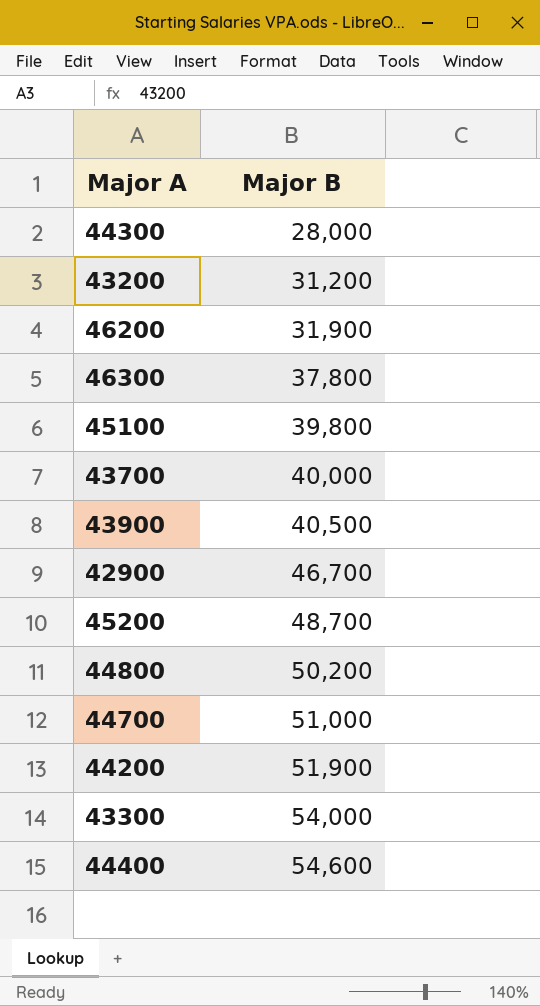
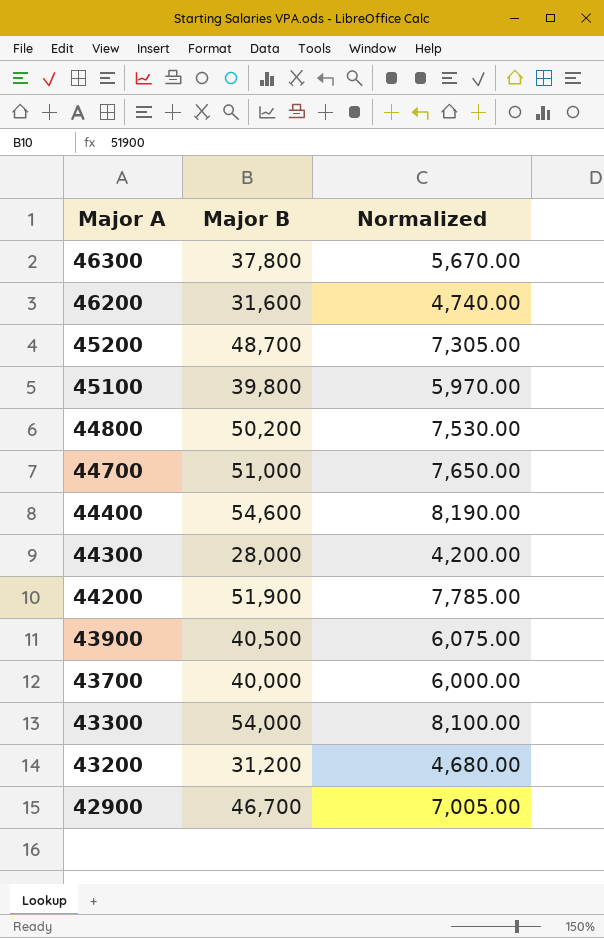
row order: Major B ascending -> Major A descending
column Normalized | formula: none -> [Major B] * 0.15
46200 | Major B: 31,900 -> 31,600

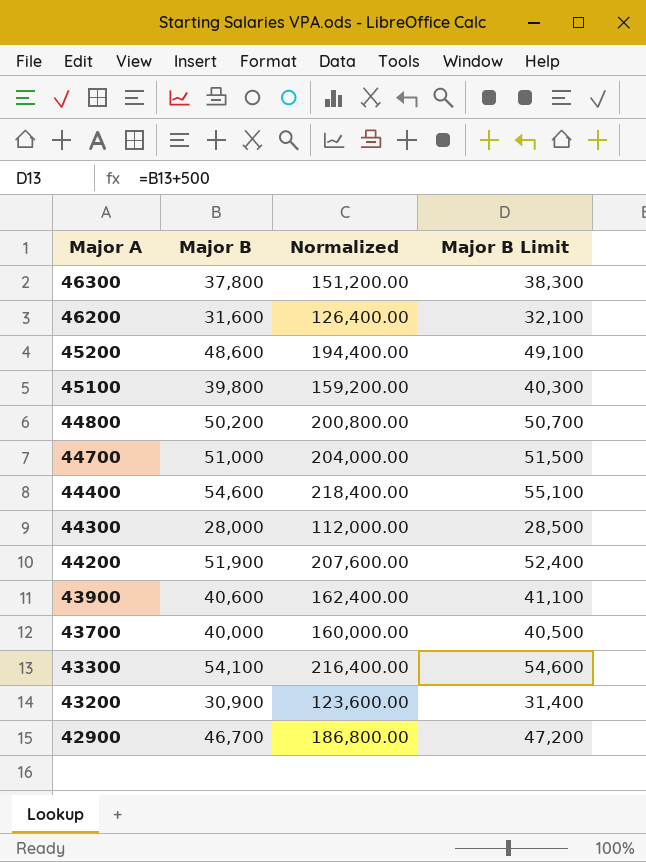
column Normalized | formula: [Major B] * 0.15 -> [Major B] * 4
column Major B Limit | formula: none -> [Major B] + 500
45200 | Major B: 48,700 -> 48,600
43900 | Major B: 40,500 -> 40,600
43300 | Major B: 54,000 -> 54,100
43200 | Major B: 31,200 -> 30,900

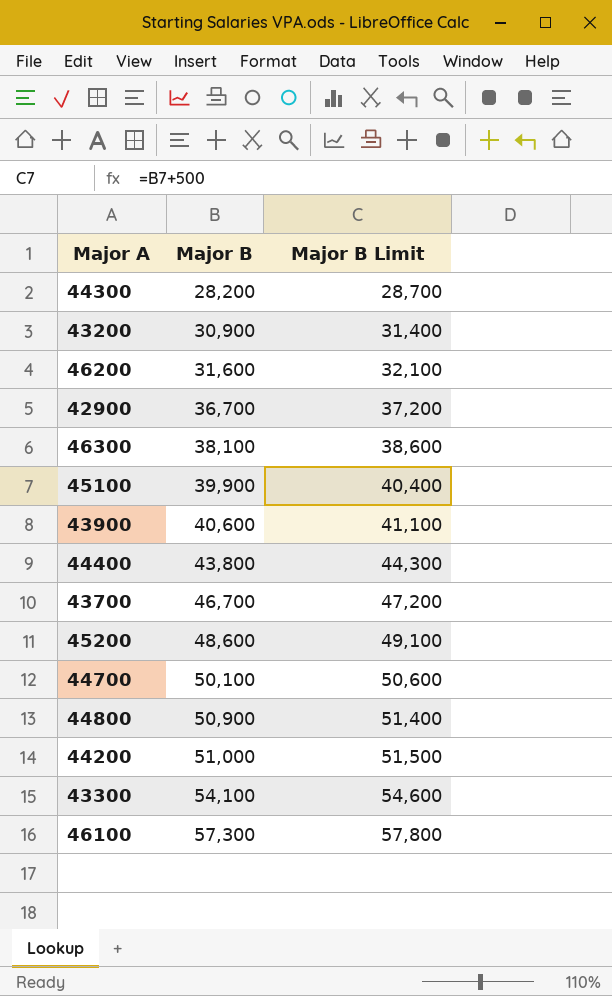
row order: Major A descending -> Major B ascending
column Normalized | formula: [Major B] * 4 -> none
44300 | Major B: 28,000 -> 28,200
44300 | Major B Limit: 28,500 -> 28,700
42900 | Major B: 46,700 -> 36,700
42900 | Major B Limit: 47,200 -> 37,200
46300 | Major B: 37,800 -> 38,100
46300 | Major B Limit: 38,300 -> 38,600
45100 | Major B: 39,800 -> 39,900
45100 | Major B Limit: 40,300 -> 40,400
44400 | Major B: 54,600 -> 43,800
44400 | Major B Limit: 55,100 -> 44,300
43700 | Major B: 40,000 -> 46,700
43700 | Major B Limit: 40,500 -> 47,200
44700 | Major B: 51,000 -> 50,100
44700 | Major B Limit: 51,500 -> 50,600
44800 | Major B: 50,200 -> 50,900
44800 | Major B Limit: 50,700 -> 51,400
44200 | Major B: 51,900 -> 51,000
44200 | Major B Limit: 52,400 -> 51,500
row 46100: none -> 57,300 | 57,800

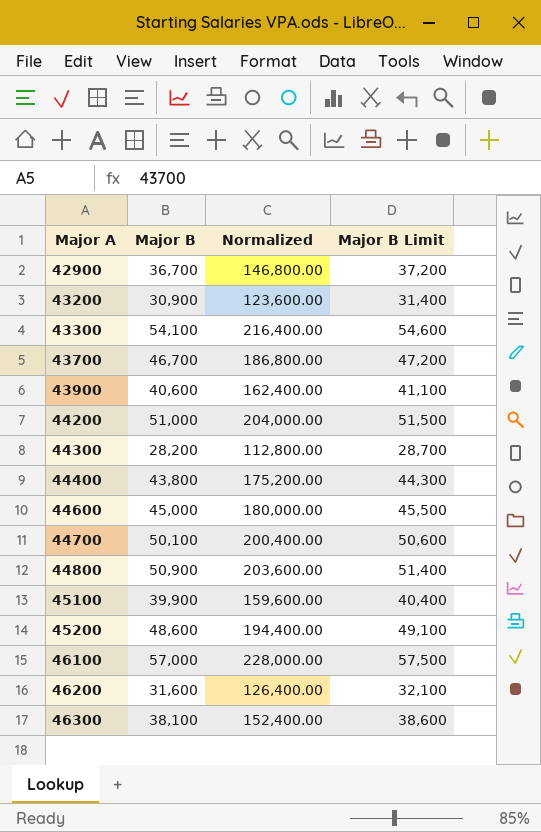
row order: Major B ascending -> Major A ascending
column Normalized | formula: none -> [Major B] * 4
row 44600: none -> 45,000 | 180,000.00 | 45,500
46100 | Major B: 57,300 -> 57,000
46100 | Major B Limit: 57,800 -> 57,500

